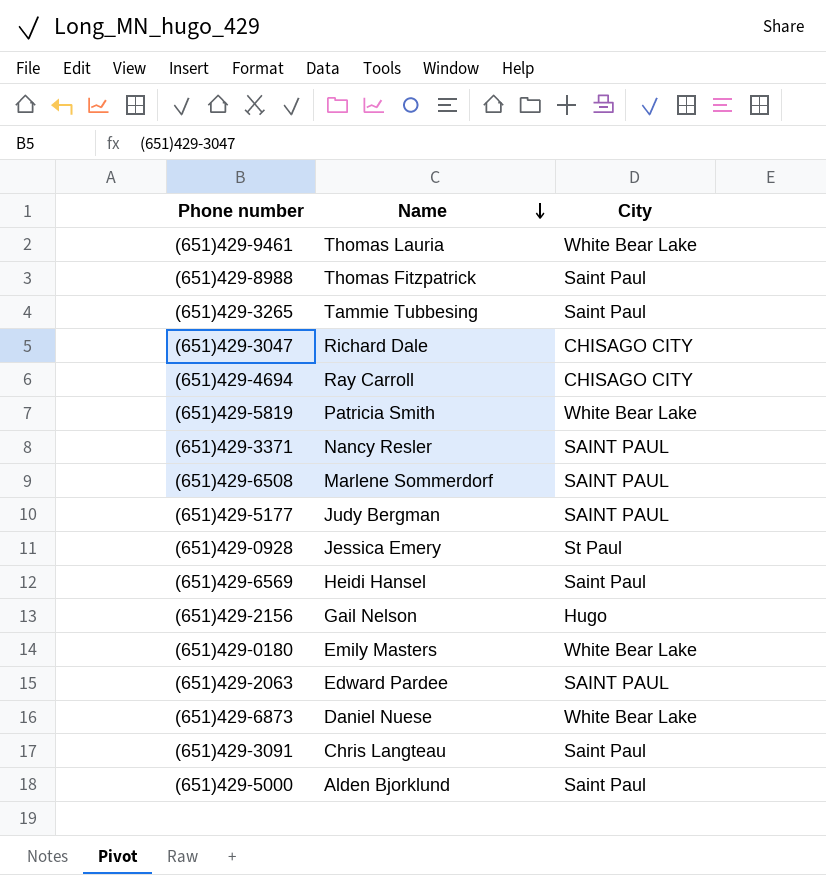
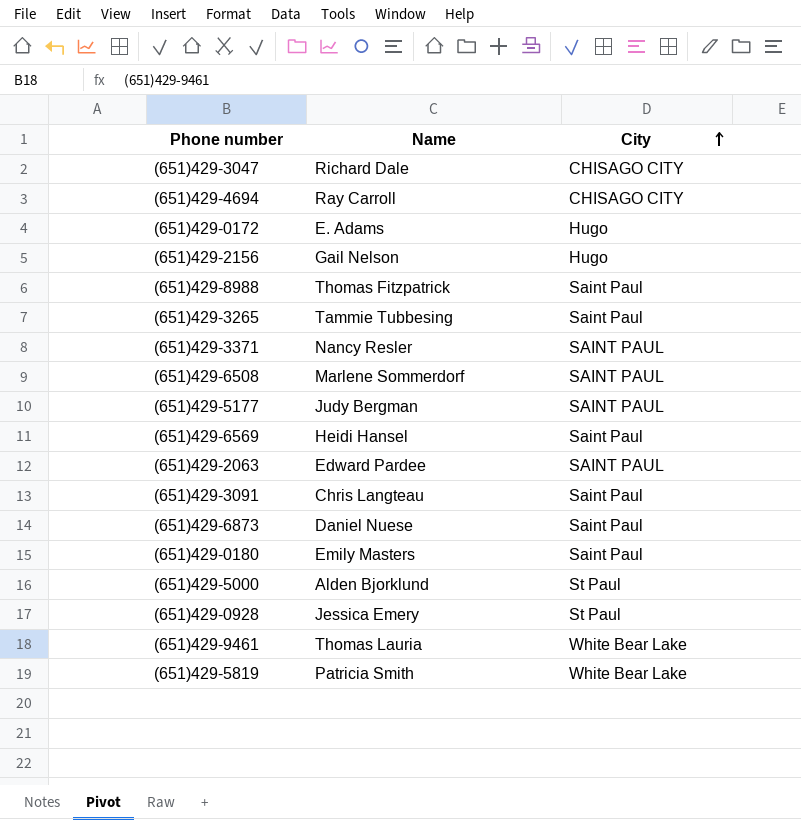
row order: Name descending -> City ascending
row (651)429-0172: none -> E. Adams | Hugo
(651)429-6873 | City: White Bear Lake -> Saint Paul
(651)429-0180 | City: White Bear Lake -> Saint Paul
(651)429-5000 | City: Saint Paul -> St Paul

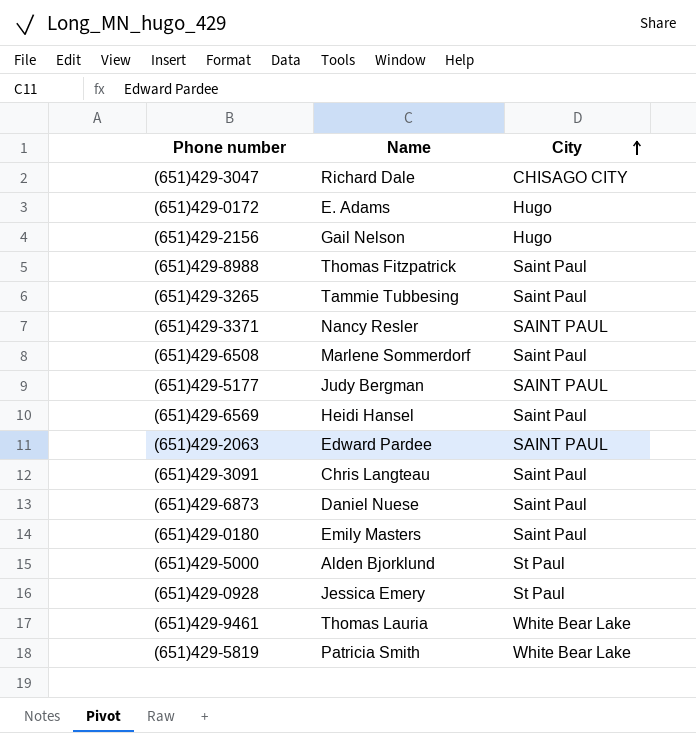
row (651)429-4694: Ray Carroll | CHISAGO CITY -> none
(651)429-6508 | City: SAINT PAUL -> Saint Paul

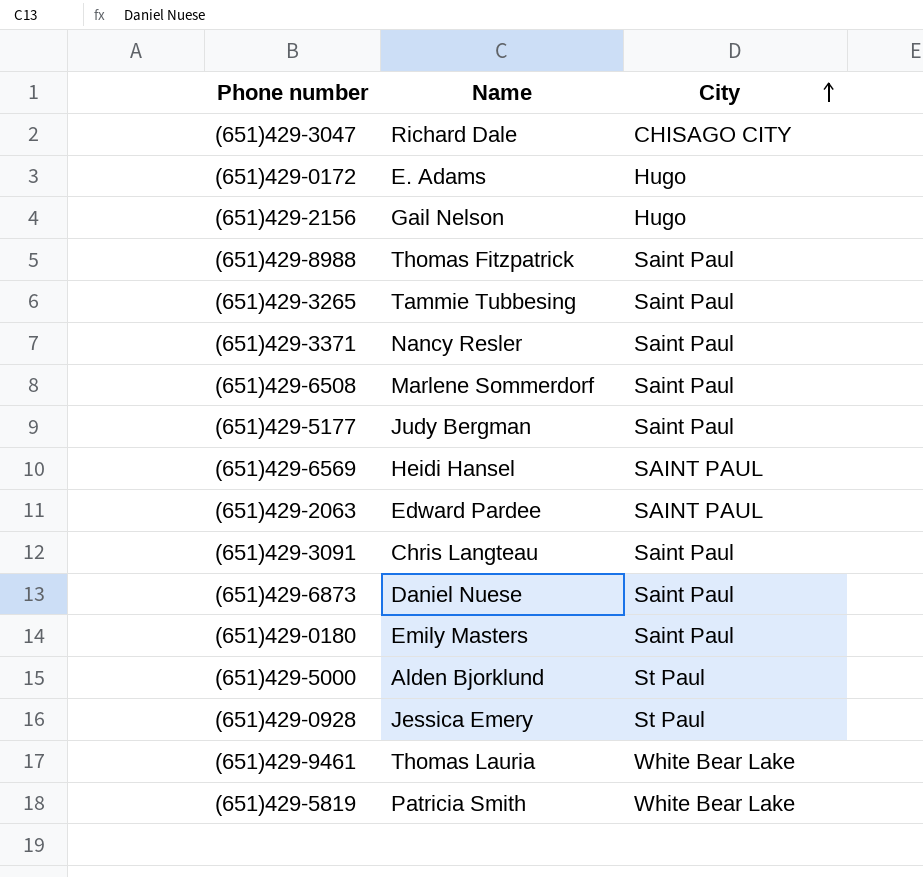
(651)429-3371 | City: SAINT PAUL -> Saint Paul
(651)429-5177 | City: SAINT PAUL -> Saint Paul
(651)429-6569 | City: Saint Paul -> SAINT PAUL

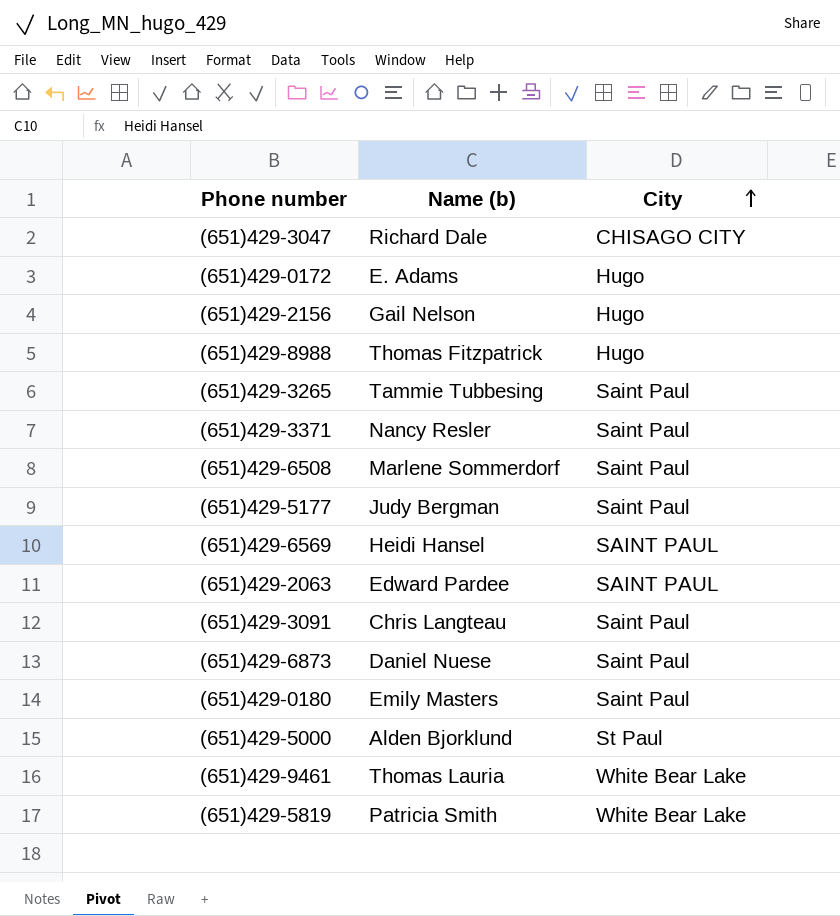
column name: Name -> Name (b)
row (651)429-0928: Jessica Emery | St Paul -> none
(651)429-8988 | City: Saint Paul -> Hugo

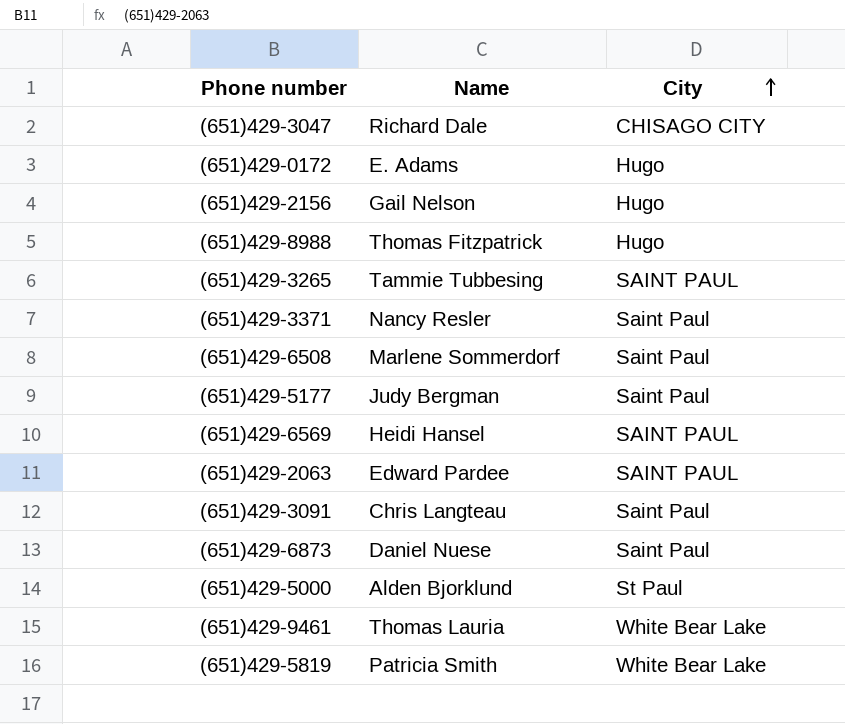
column name: Name (b) -> Name
row (651)429-0180: Emily Masters | Saint Paul -> none
(651)429-3265 | City: Saint Paul -> SAINT PAUL

